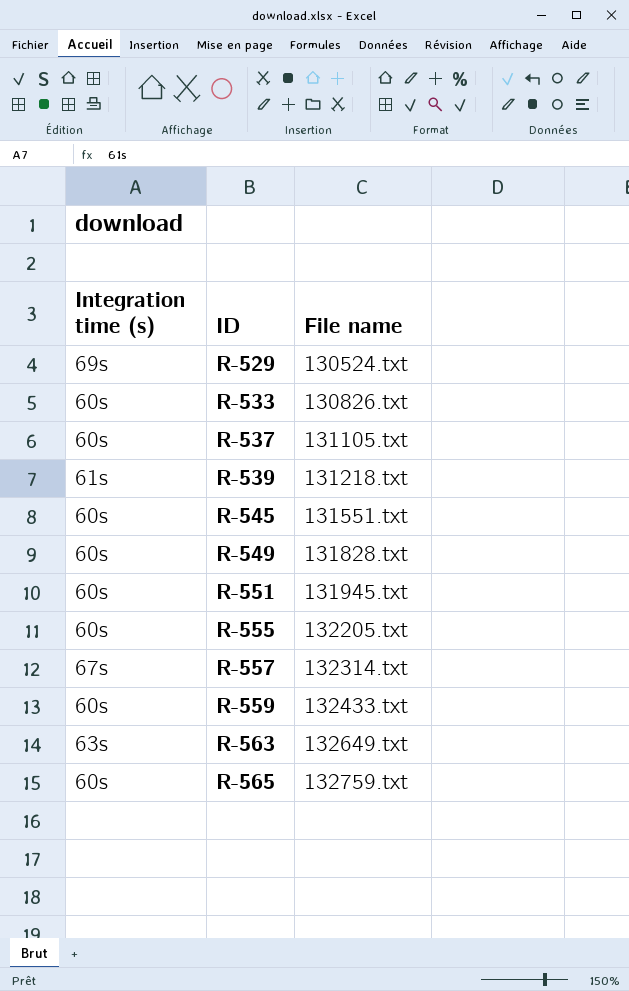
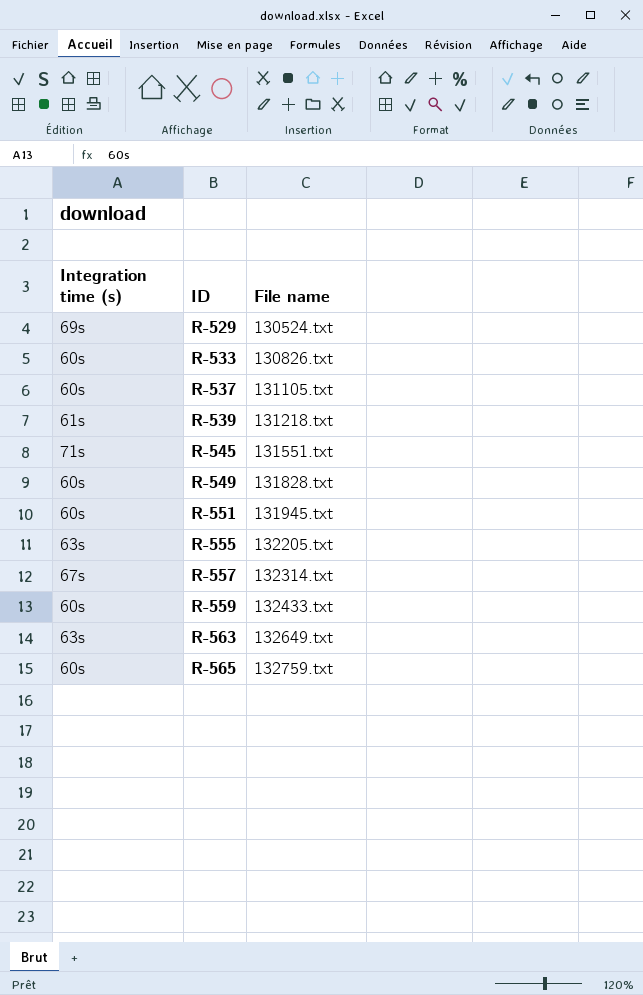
R-545 | Integration time (s): 60s -> 71s
R-555 | Integration time (s): 60s -> 63s

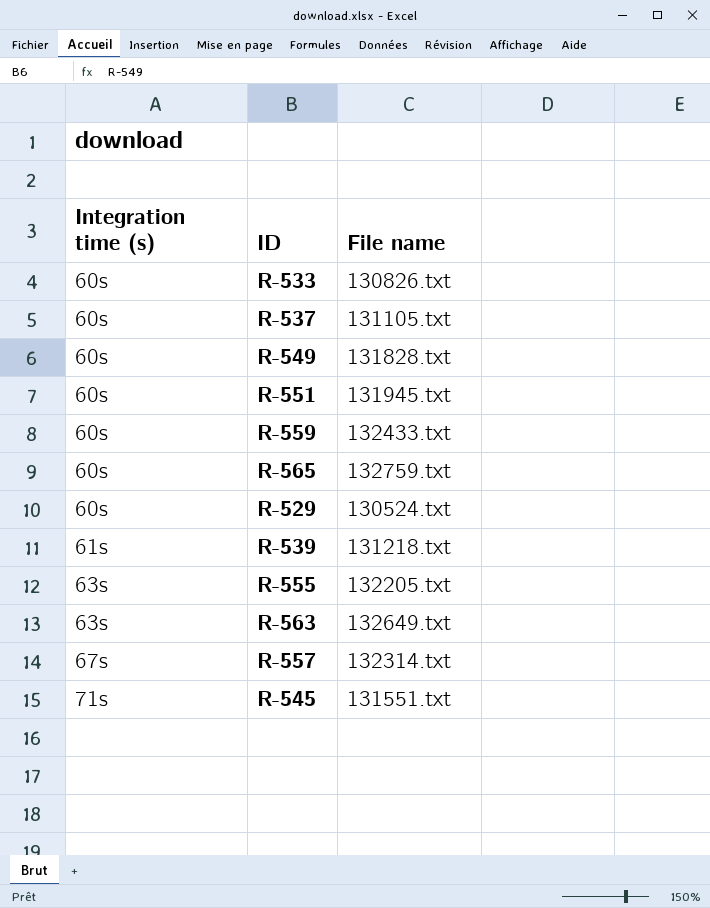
row order: ID ascending -> Integration time (s) ascending
R-529 | Integration time (s): 69s -> 60s

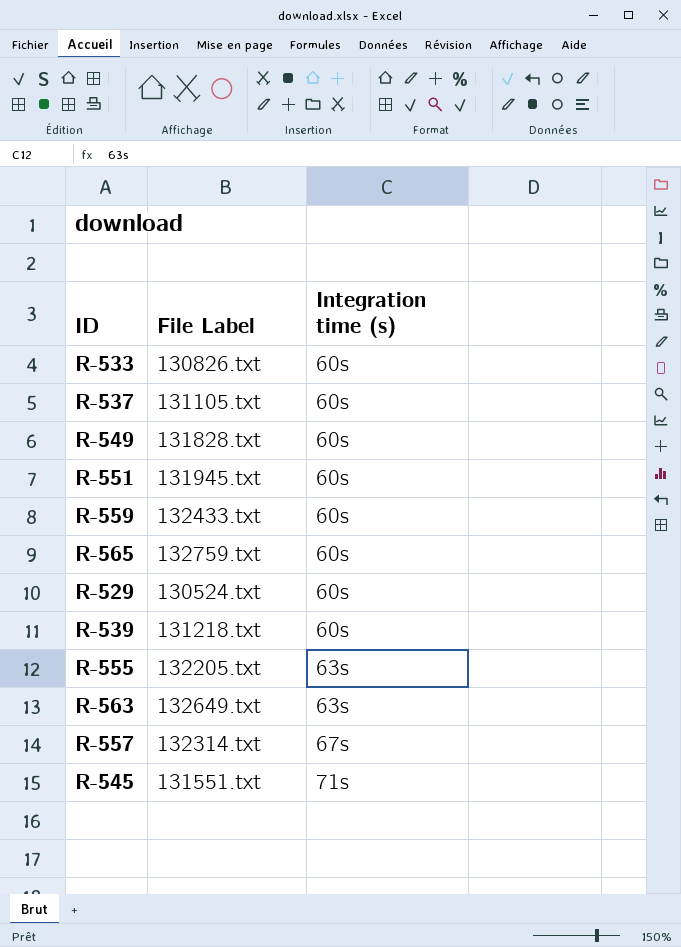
column name: File name -> File Label
column Integration time (s) | position: 1 -> 3
R-539 | Integration time (s): 61s -> 60s

